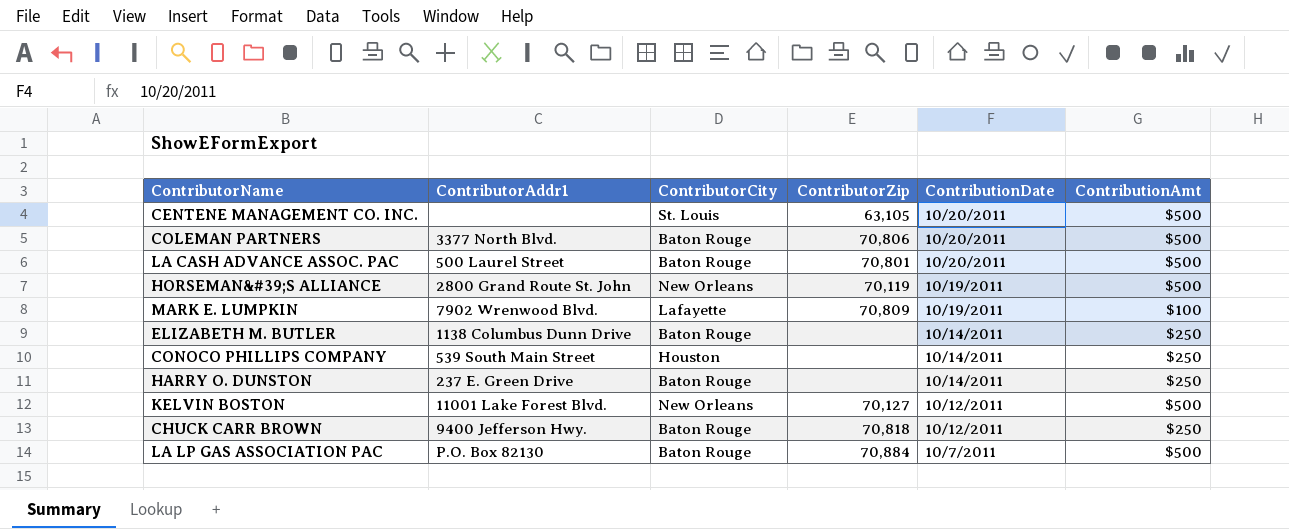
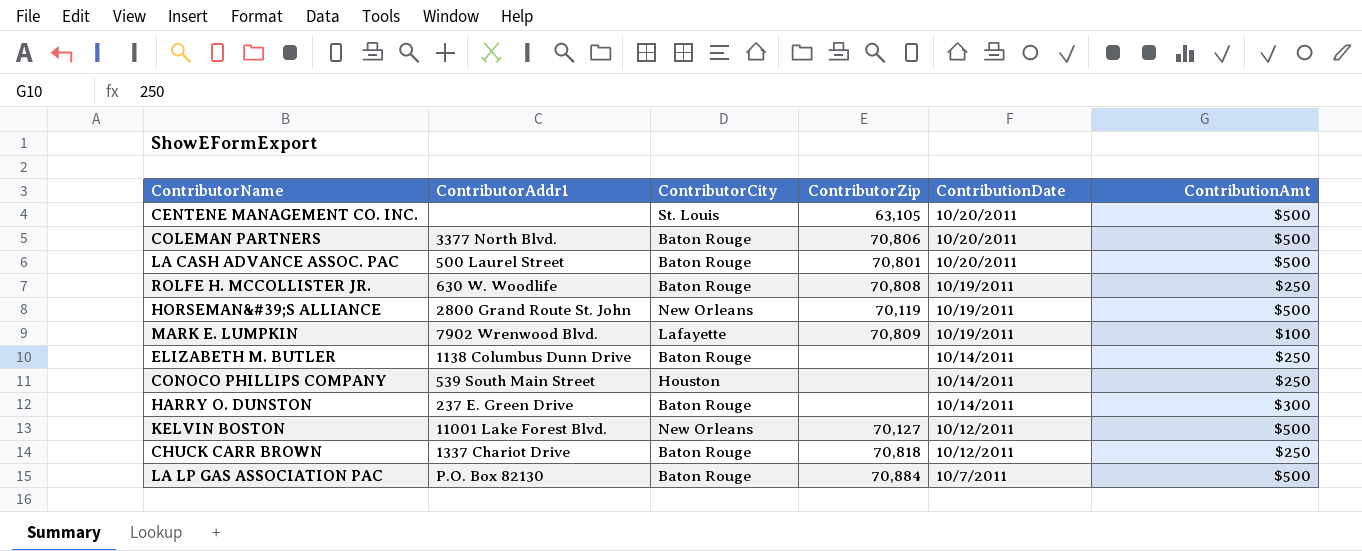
row ROLFE H. MCCOLLISTER JR.: none -> 630 W. Woodlife | Baton Rouge | 70,808 | 10/19/2011 | $250
HARRY O. DUNSTON | ContributionAmt: $250 -> $300
CHUCK CARR BROWN | ContributorAddr1: 9400 Jefferson Hwy. -> 1337 Chariot Drive

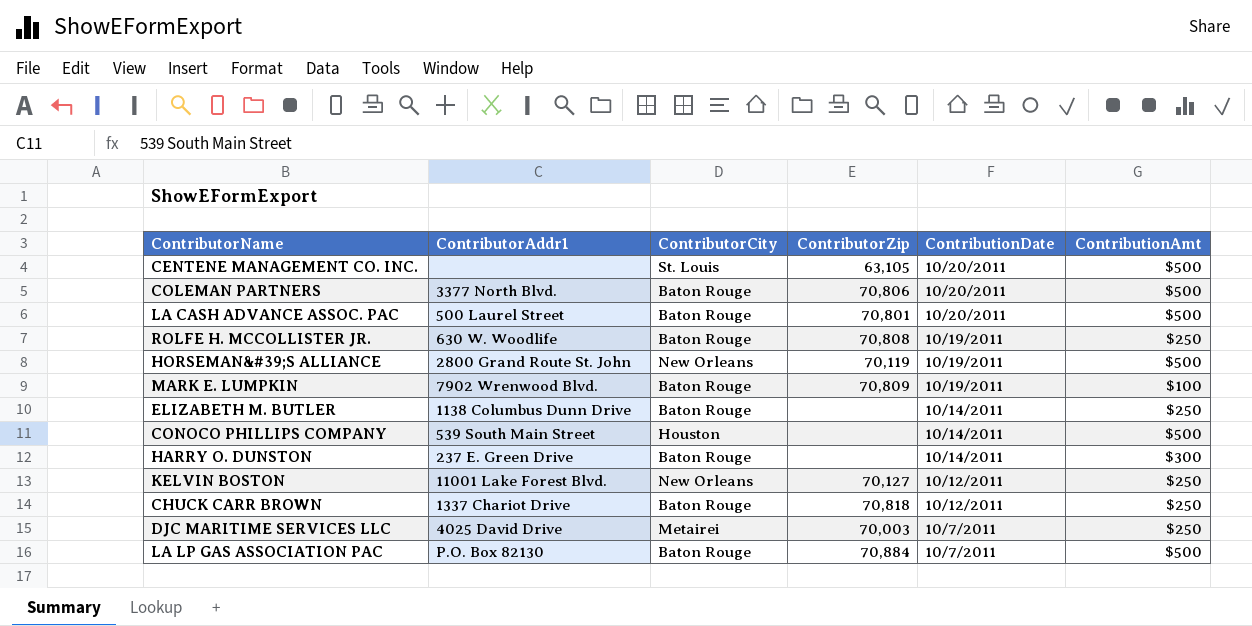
MARK E. LUMPKIN | ContributorCity: Lafayette -> Baton Rouge
CONOCO PHILLIPS COMPANY | ContributionAmt: $250 -> $500
KELVIN BOSTON | ContributionAmt: $500 -> $250
row DJC MARITIME SERVICES LLC: none -> 4025 David Drive | Metairei | 70,003 | 10/7/2011 | $250

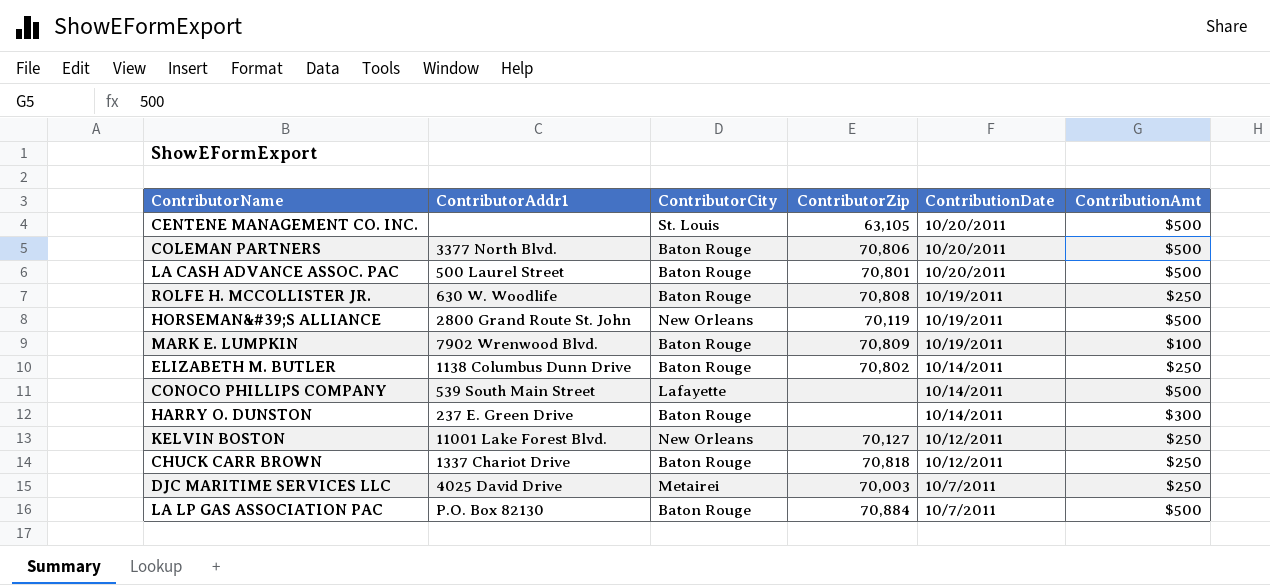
ELIZABETH M. BUTLER | ContributorZip: none -> 70,802
CONOCO PHILLIPS COMPANY | ContributorCity: Houston -> Lafayette

